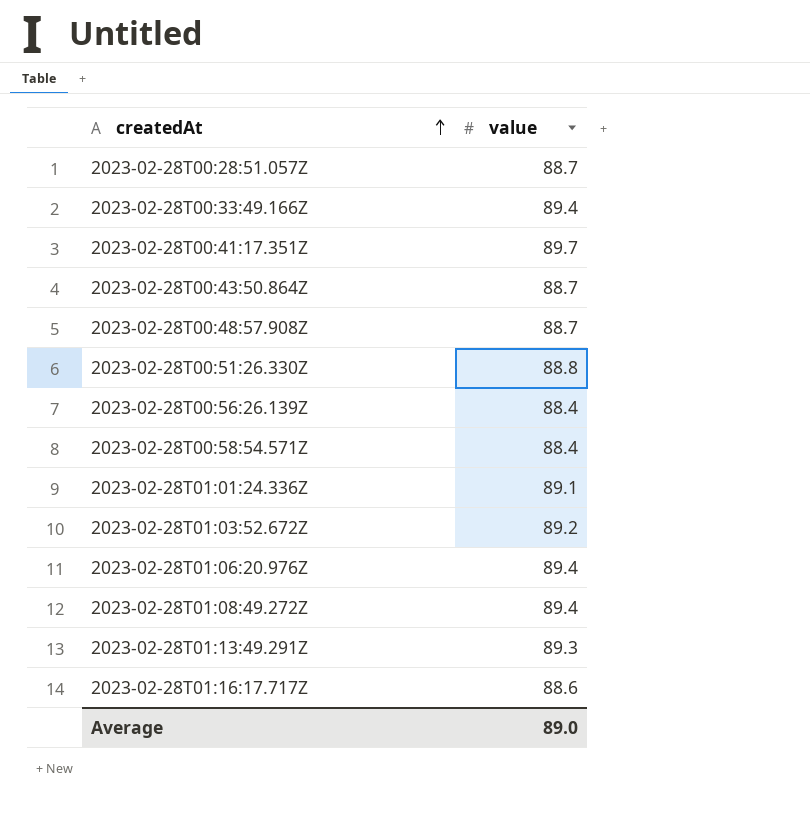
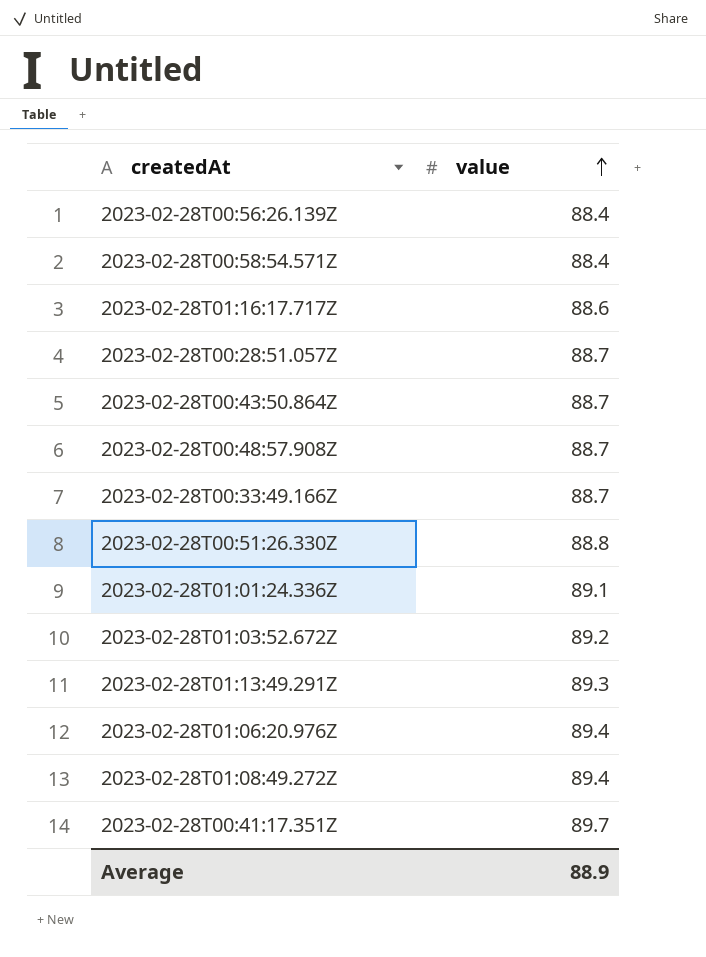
row order: createdAt ascending -> value ascending
2023-02-28T00:33:49.166Z | value: 89.4 -> 88.7
Average | value: 89.0 -> 88.9

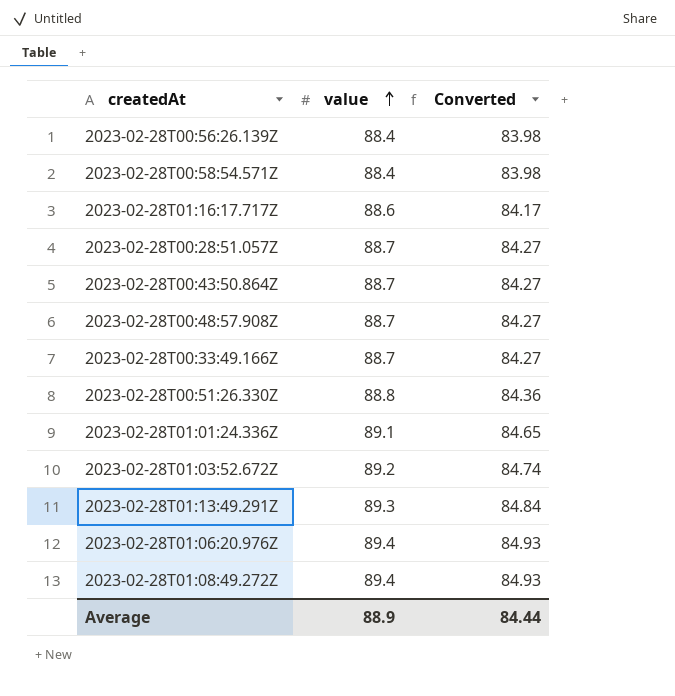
column Converted | formula: none -> [value] * 0.95
row 2023-02-28T00:41:17.351Z: 89.7 -> none

